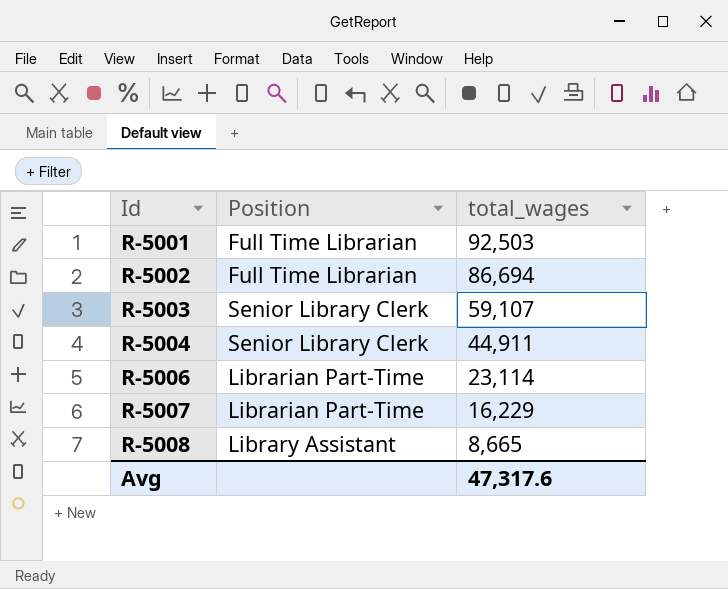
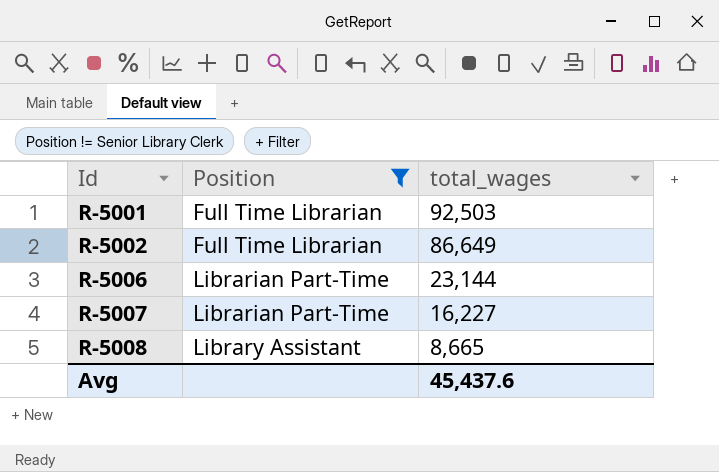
filter: none -> Position != Senior Library Clerk
R-5002 | total_wages: 86,694 -> 86,649
R-5006 | total_wages: 23,114 -> 23,144
R-5007 | total_wages: 16,229 -> 16,227
Avg | total_wages: 47,317.6 -> 45,437.6

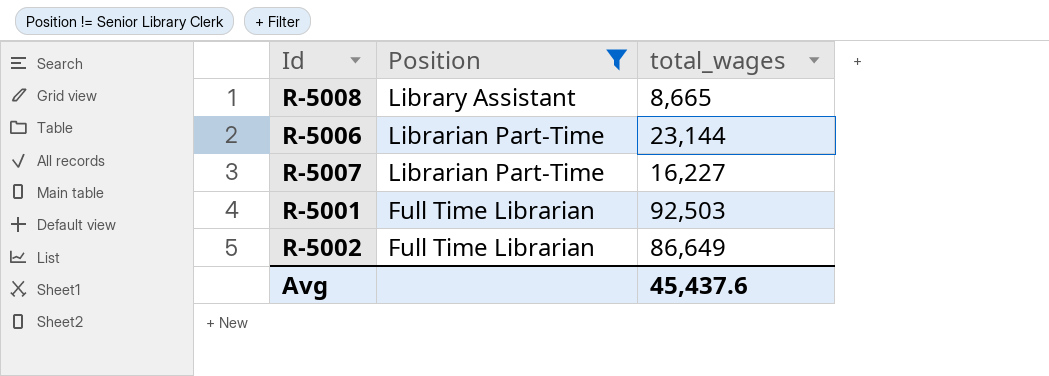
row order: Id ascending -> Position descending

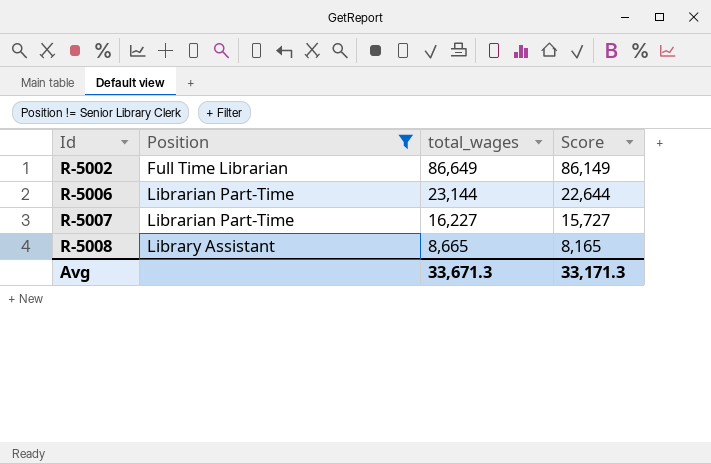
row order: Position descending -> Id ascending
column Score | formula: none -> [total_wages] - 500
row R-5001: Full Time Librarian | 92,503 -> none
Avg | total_wages: 45,437.6 -> 33,671.3

